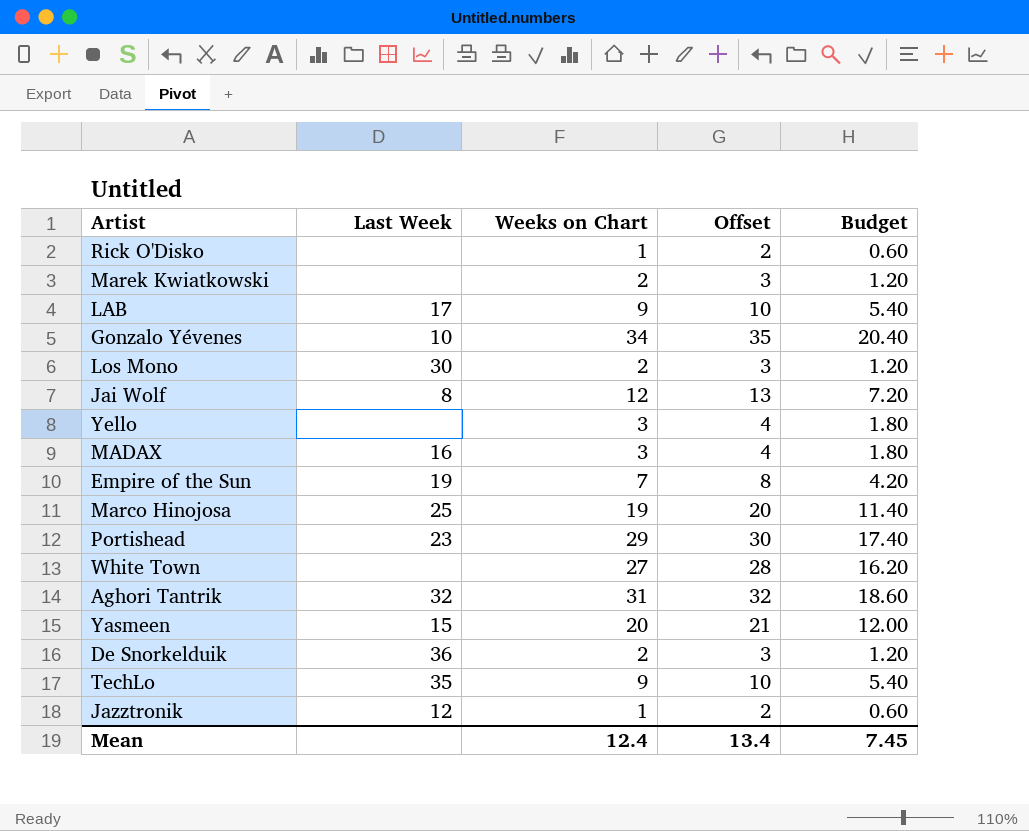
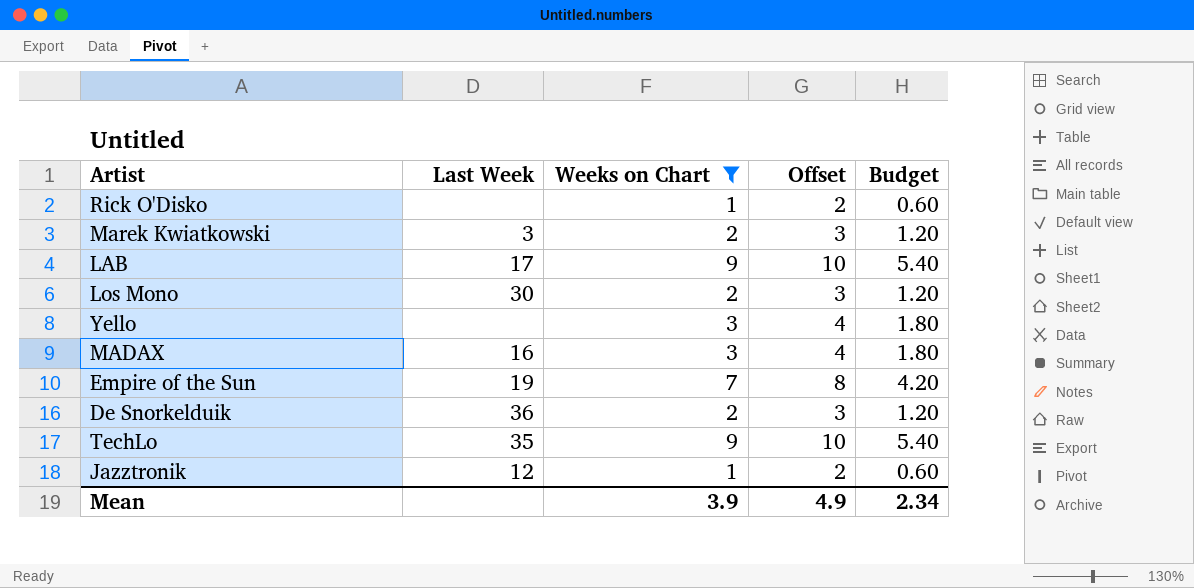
filter: none -> Weeks on Chart <= 9
Marek Kwiatkowski | Last Week: none -> 3
Mean | Weeks on Chart: 12.4 -> 3.9
Mean | Offset: 13.4 -> 4.9
Mean | Budget: 7.45 -> 2.34

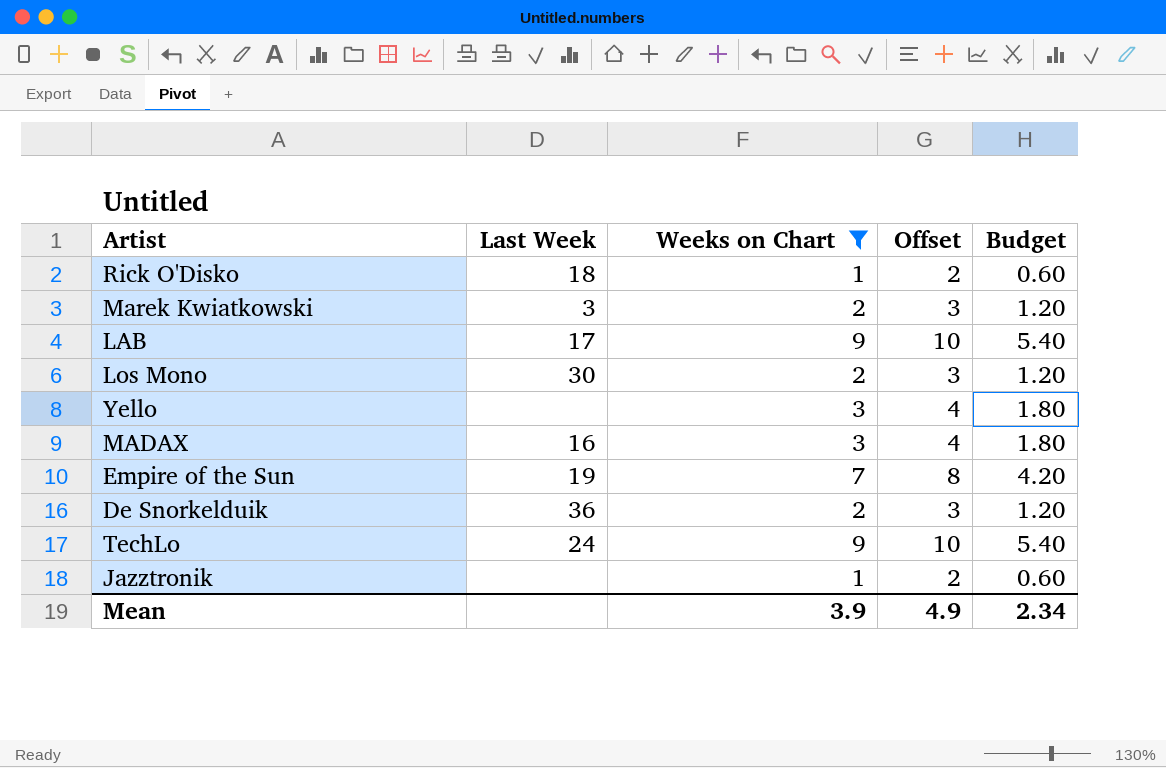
Rick O'Disko | Last Week: none -> 18
TechLo | Last Week: 35 -> 24
Jazztronik | Last Week: 12 -> none

